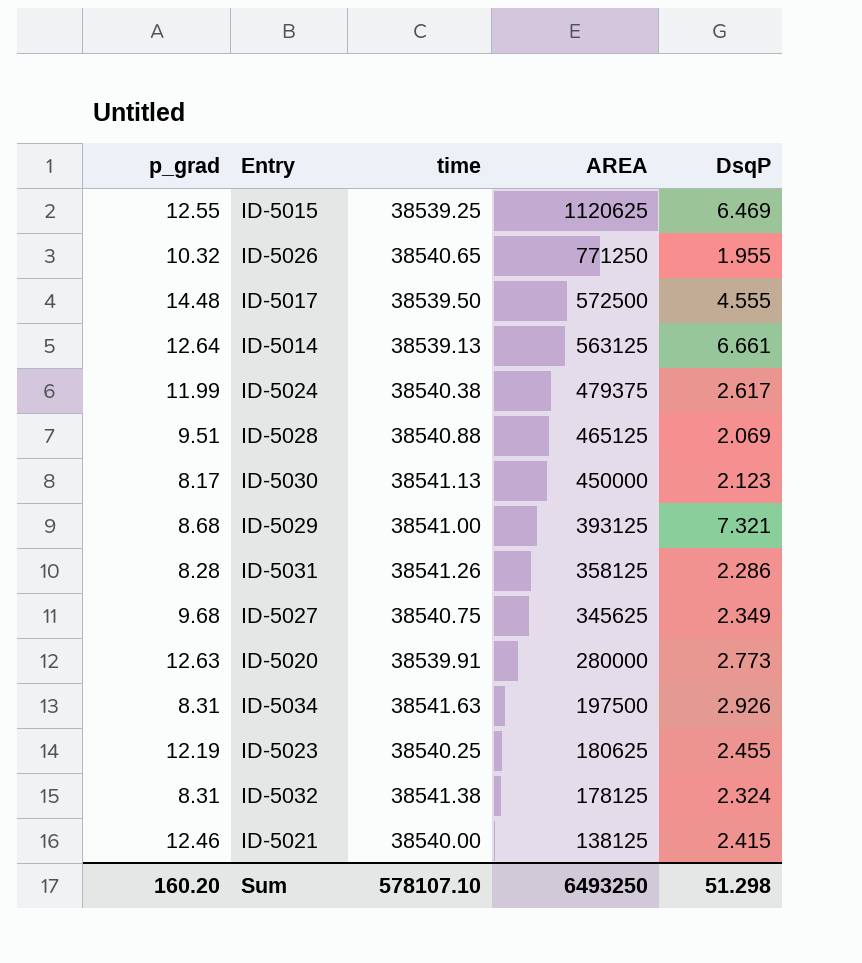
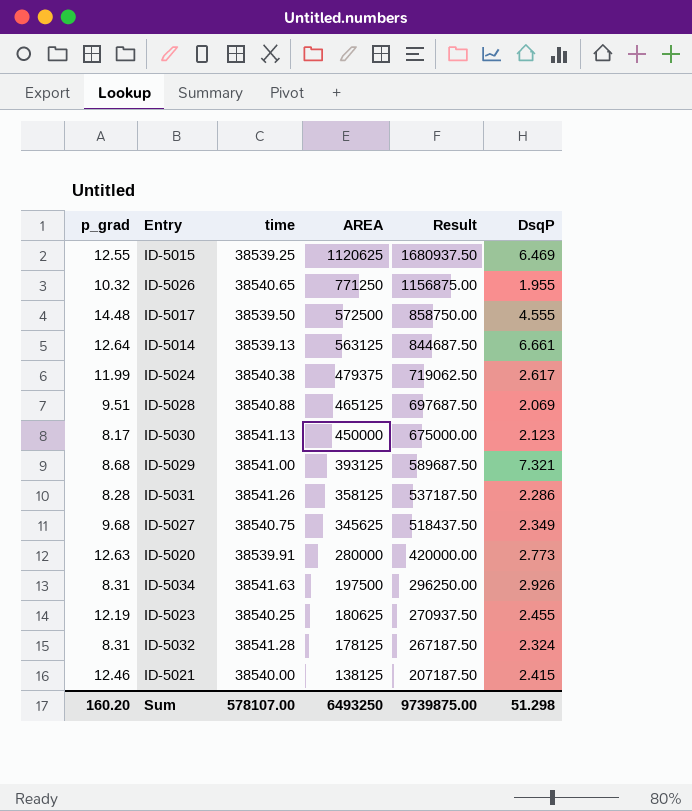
column Result | formula: none -> [AREA] * 1.5
ID-5032 | time: 38541.38 -> 38541.28
Sum | time: 578107.10 -> 578107.00

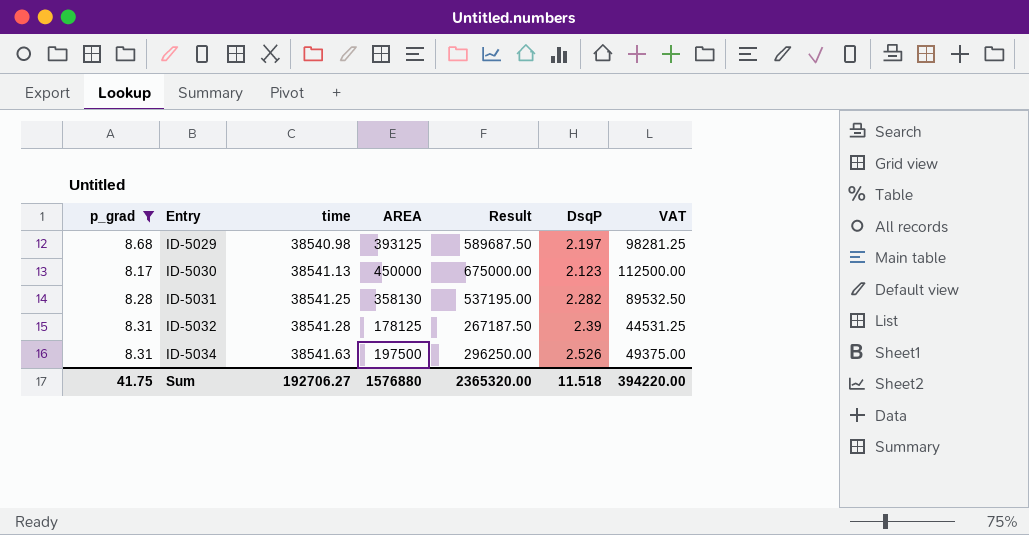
filter: none -> p_grad <= 8.68
row order: AREA descending -> Entry ascending
column VAT | formula: none -> [AREA] * 0.25
ID-5029 | time: 38541.00 -> 38540.98
ID-5029 | DsqP: 7.321 -> 2.197
ID-5031 | time: 38541.26 -> 38541.25
ID-5031 | AREA: 358125 -> 358130
ID-5031 | Result: 537187.50 -> 537195.00
ID-5031 | DsqP: 2.286 -> 2.282
ID-5032 | DsqP: 2.324 -> 2.39
ID-5034 | DsqP: 2.926 -> 2.526
Sum | p_grad: 160.20 -> 41.75
Sum | time: 578107.00 -> 192706.27
Sum | AREA: 6493250 -> 1576880
Sum | Result: 9739875.00 -> 2365320.00
Sum | DsqP: 51.298 -> 11.518

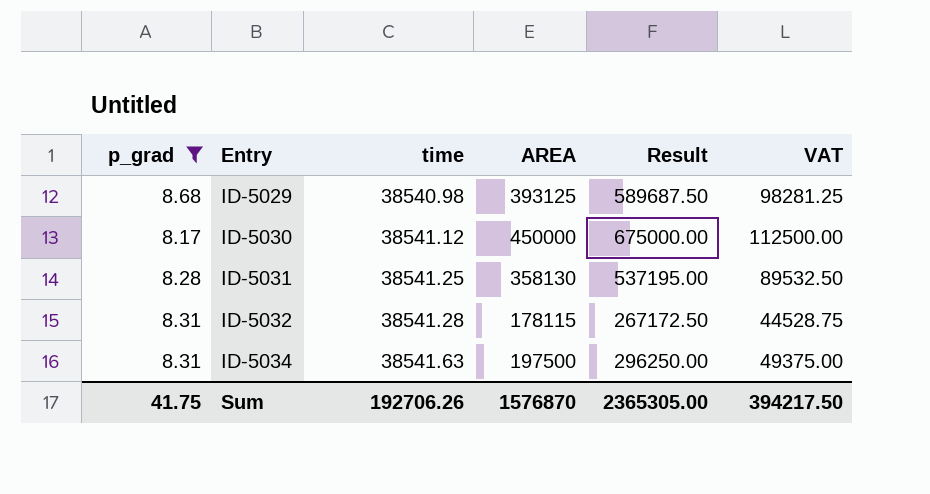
column DsqP | position: 6 -> none
ID-5030 | time: 38541.13 -> 38541.12
ID-5032 | AREA: 178125 -> 178115
ID-5032 | Result: 267187.50 -> 267172.50
ID-5032 | VAT: 44531.25 -> 44528.75
Sum | time: 192706.27 -> 192706.26
Sum | AREA: 1576880 -> 1576870
Sum | Result: 2365320.00 -> 2365305.00
Sum | VAT: 394220.00 -> 394217.50

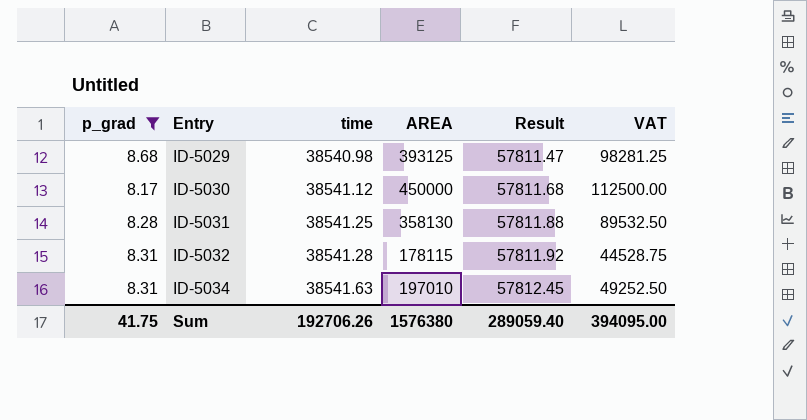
column Result | formula: [AREA] * 1.5 -> [time] * 1.5
ID-5034 | AREA: 197500 -> 197010
ID-5034 | VAT: 49375.00 -> 49252.50
Sum | AREA: 1576870 -> 1576380
Sum | Result: 2365305.00 -> 289059.40
Sum | VAT: 394217.50 -> 394095.00

